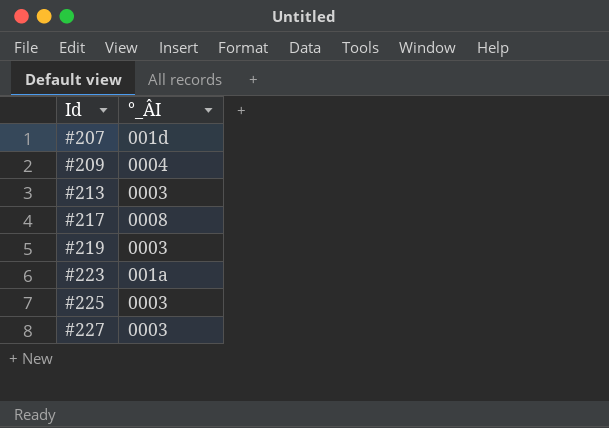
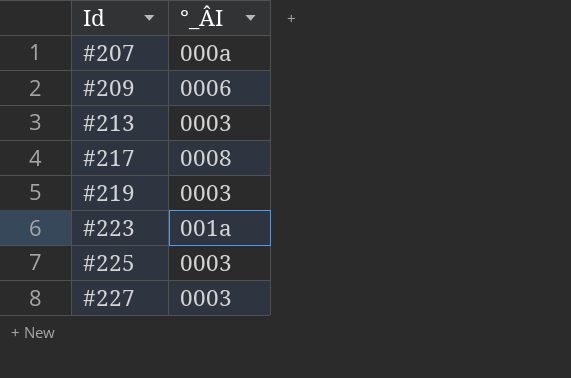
#207 | °_ÂI: 001d -> 000a
#209 | °_ÂI: 0004 -> 0006

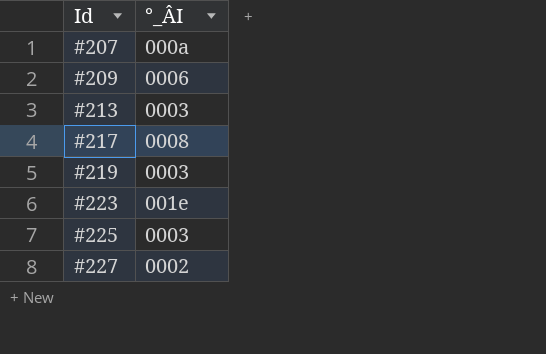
#223 | °_ÂI: 001a -> 001e
#227 | °_ÂI: 0003 -> 0002

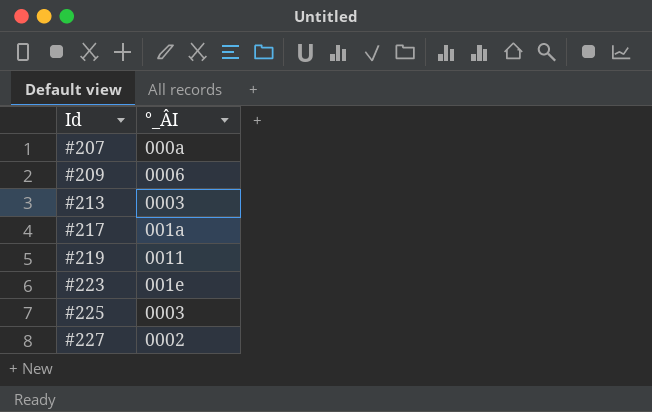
#217 | °_ÂI: 0008 -> 001a
#219 | °_ÂI: 0003 -> 0011

